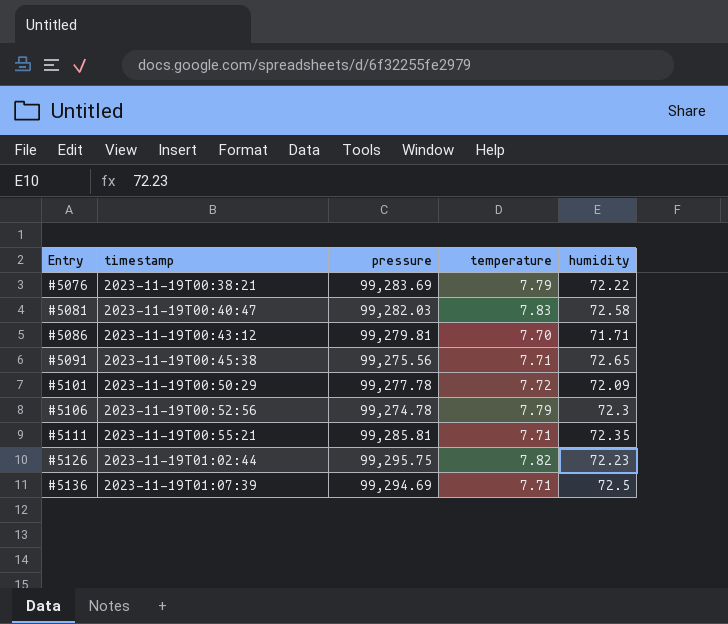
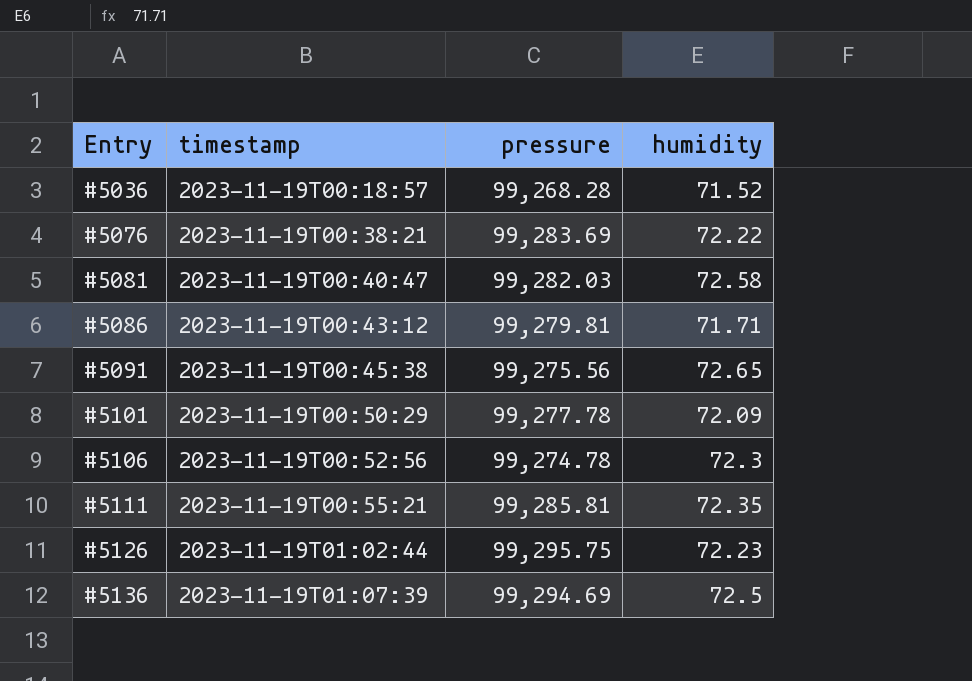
column temperature | position: 4 -> none
row #5036: none -> 2023-11-19T00:18:57 | 99,268.28 | 71.52

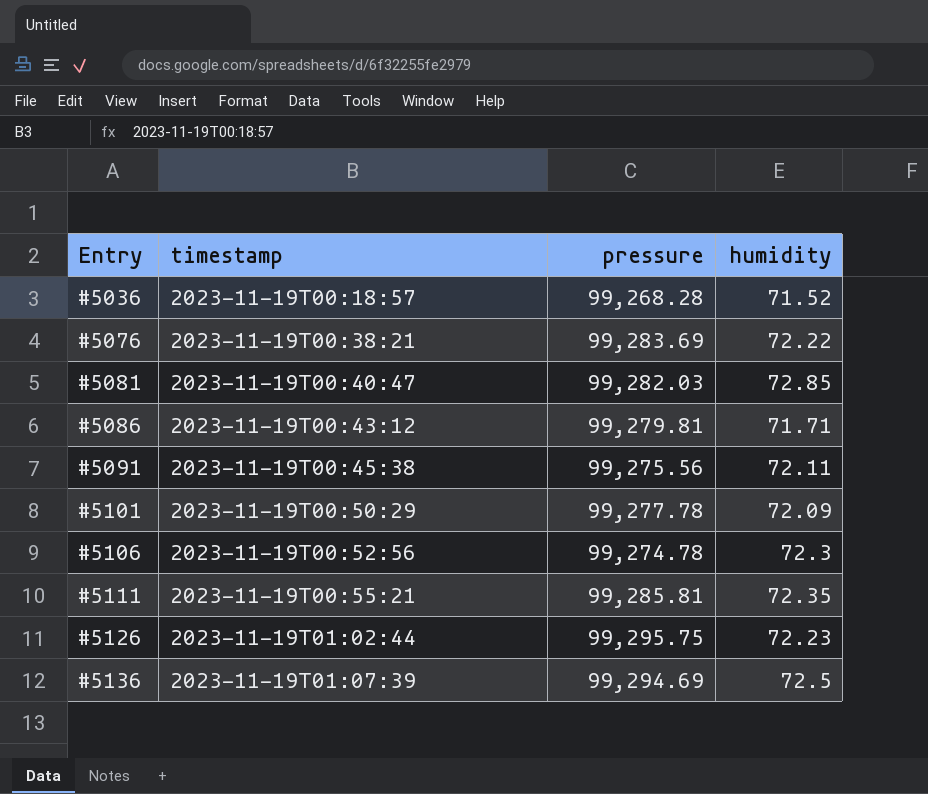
#5081 | humidity: 72.58 -> 72.85
#5091 | humidity: 72.65 -> 72.11

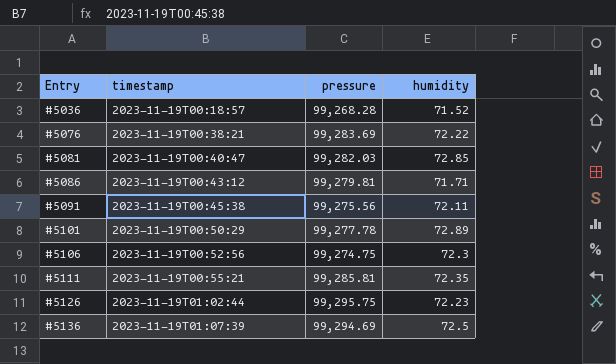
#5101 | humidity: 72.09 -> 72.89
#5106 | pressure: 99,274.78 -> 99,274.75

